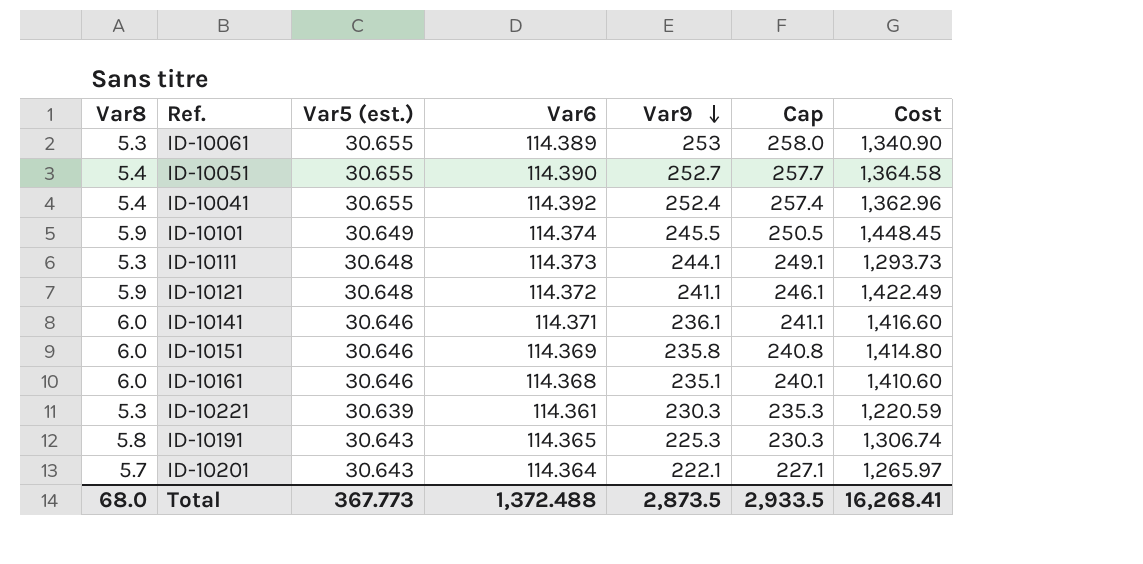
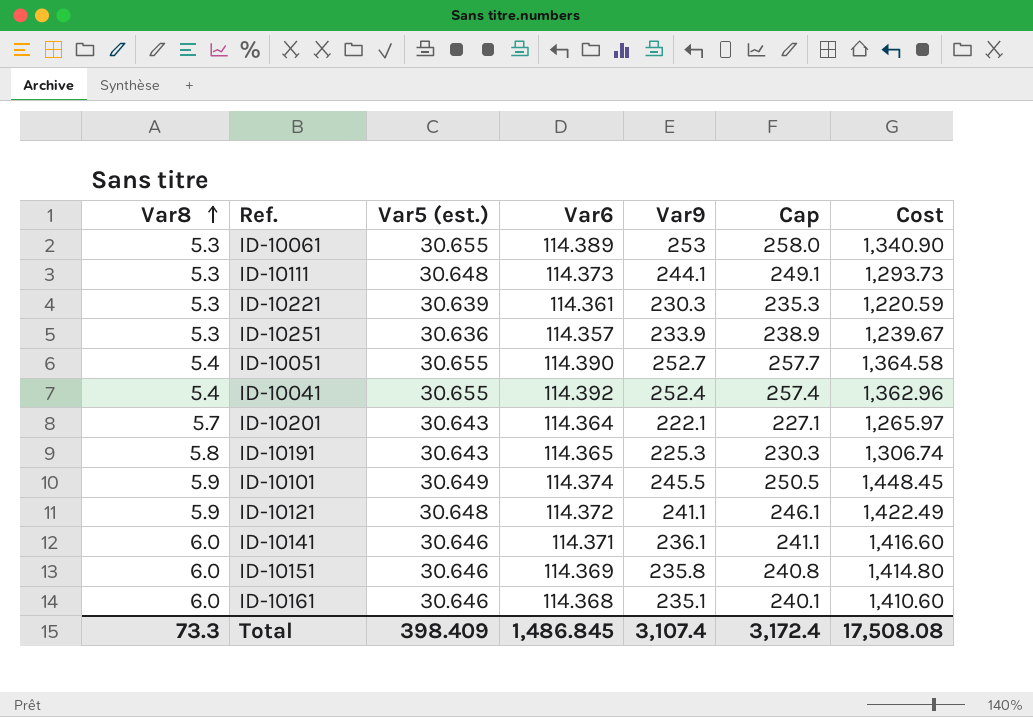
row order: Var9 descending -> Var8 ascending
row ID-10251: none -> 5.3 | 30.636 | 114.357 | 233.9 | 238.9 | 1,239.67
Total | Var8: 68.0 -> 73.3
Total | Var5 (est.): 367.773 -> 398.409
Total | Var6: 1,372.488 -> 1,486.845
Total | Var9: 2,873.5 -> 3,107.4
Total | Cap: 2,933.5 -> 3,172.4
Total | Cost: 16,268.41 -> 17,508.08

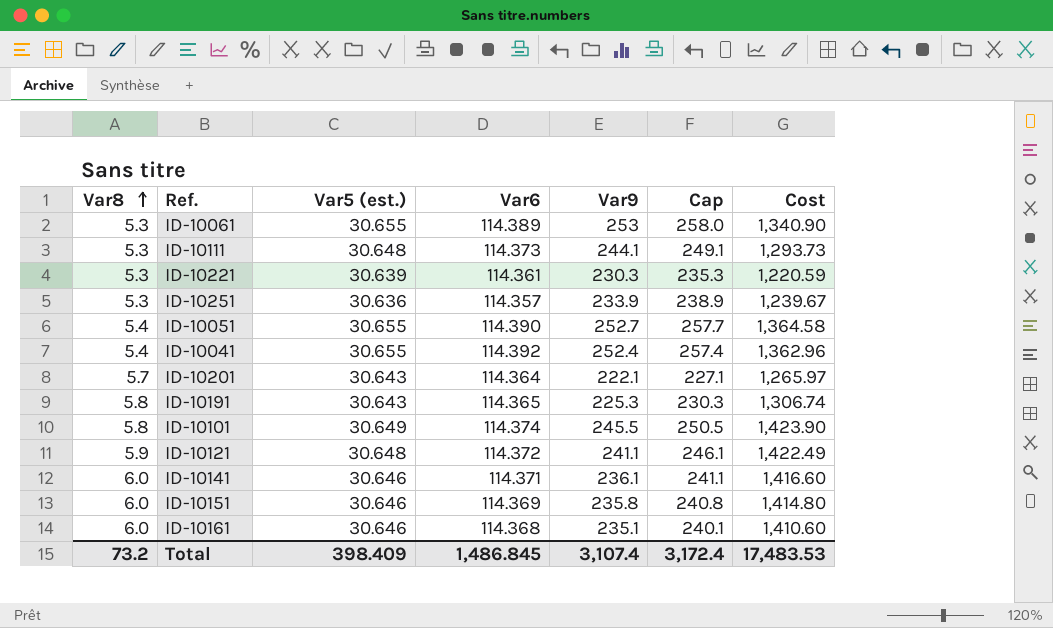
ID-10101 | Var8: 5.9 -> 5.8
ID-10101 | Cost: 1,448.45 -> 1,423.90
Total | Var8: 73.3 -> 73.2
Total | Cost: 17,508.08 -> 17,483.53

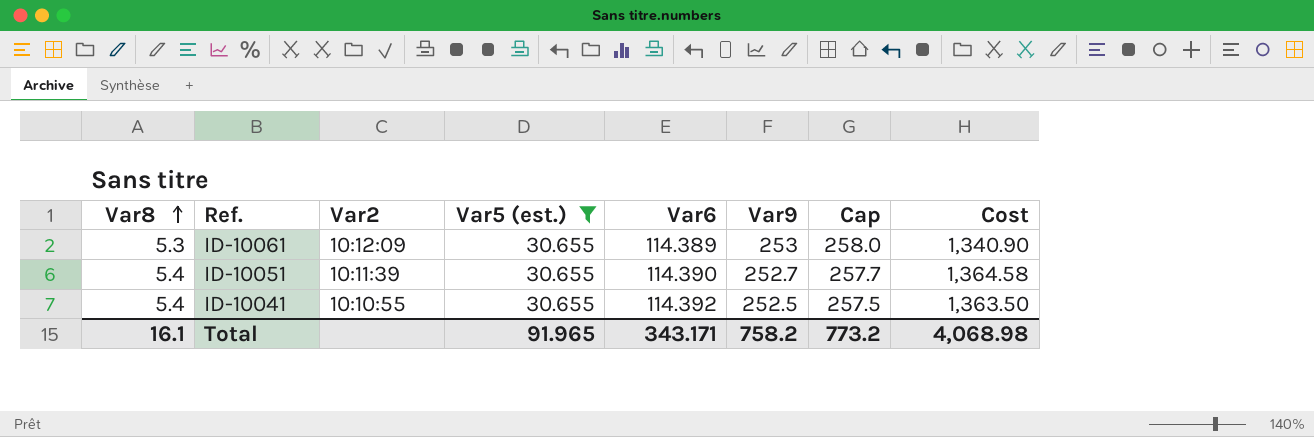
filter: none -> Var5 (est.) = 30.655
column Var2 | position: none -> 3
ID-10041 | Var9: 252.4 -> 252.5
ID-10041 | Cap: 257.4 -> 257.5
ID-10041 | Cost: 1,362.96 -> 1,363.50
Total | Var8: 73.2 -> 16.1
Total | Var5 (est.): 398.409 -> 91.965
Total | Var6: 1,486.845 -> 343.171
Total | Var9: 3,107.4 -> 758.2
Total | Cap: 3,172.4 -> 773.2
Total | Cost: 17,483.53 -> 4,068.98

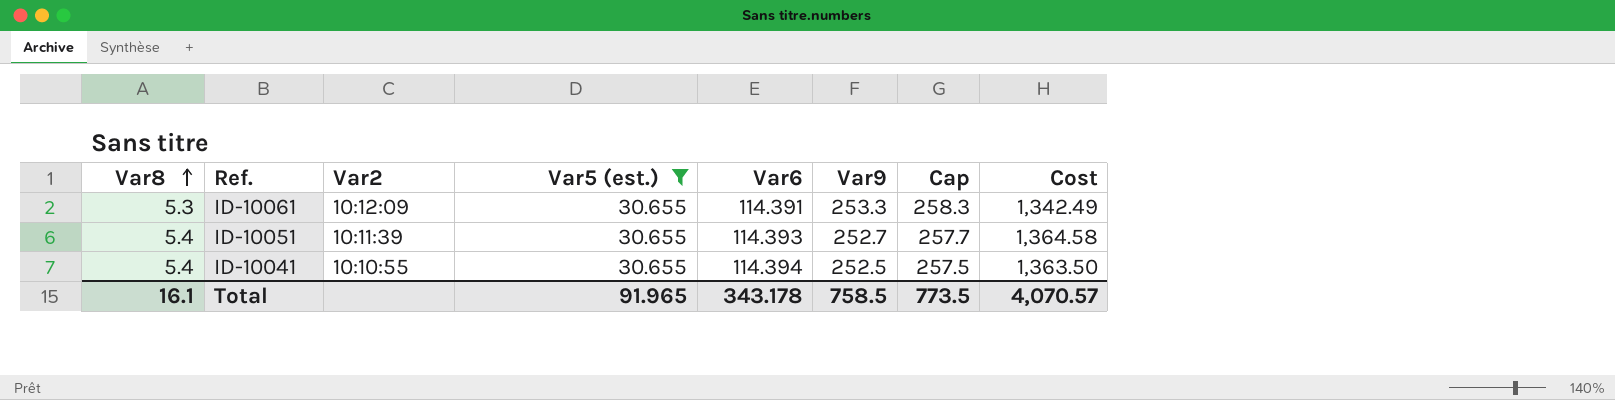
ID-10061 | Var6: 114.389 -> 114.391
ID-10061 | Var9: 253 -> 253.3
ID-10061 | Cap: 258.0 -> 258.3
ID-10061 | Cost: 1,340.90 -> 1,342.49
ID-10051 | Var6: 114.390 -> 114.393
ID-10041 | Var6: 114.392 -> 114.394
Total | Var6: 343.171 -> 343.178
Total | Var9: 758.2 -> 758.5
Total | Cap: 773.2 -> 773.5
Total | Cost: 4,068.98 -> 4,070.57

